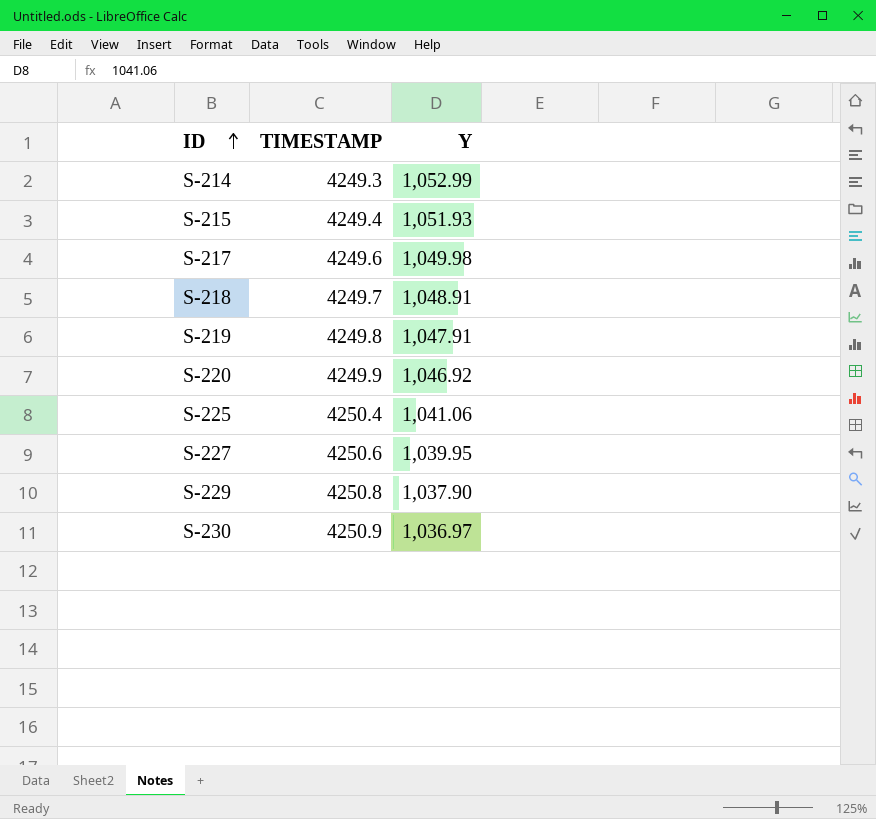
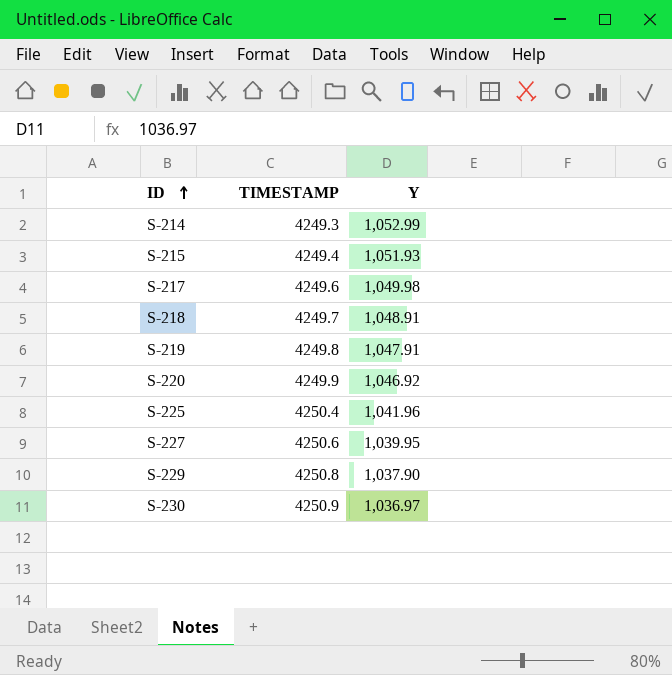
S-225 | Y: 1,041.06 -> 1,041.96

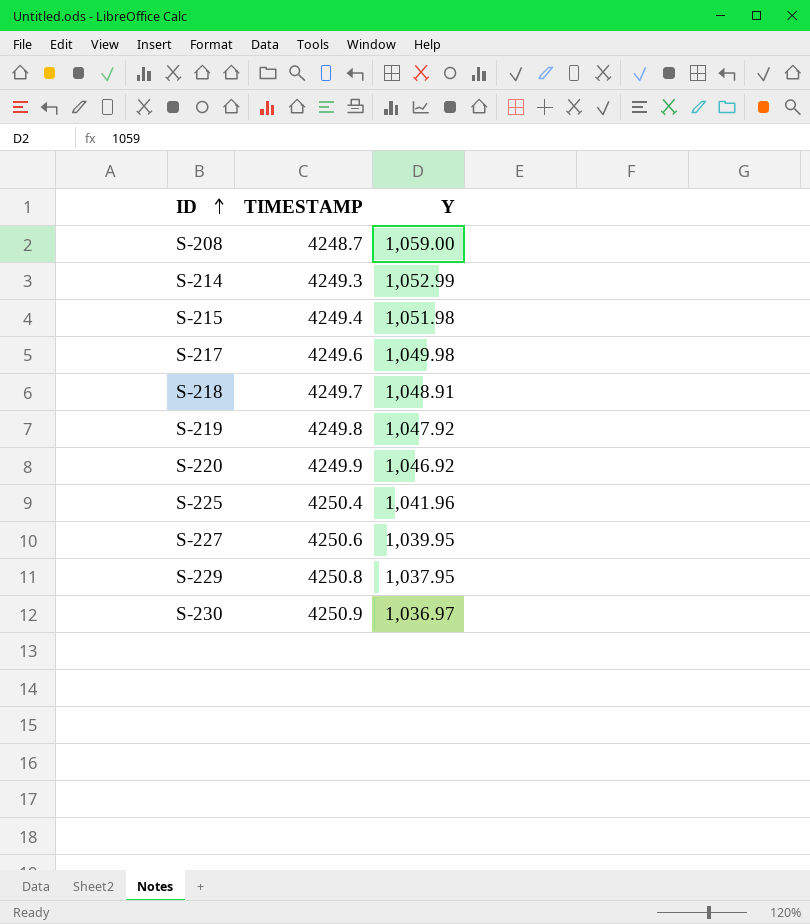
row S-208: none -> 4248.7 | 1,059.00
S-215 | Y: 1,051.93 -> 1,051.98
S-219 | Y: 1,047.91 -> 1,047.92
S-229 | Y: 1,037.90 -> 1,037.95

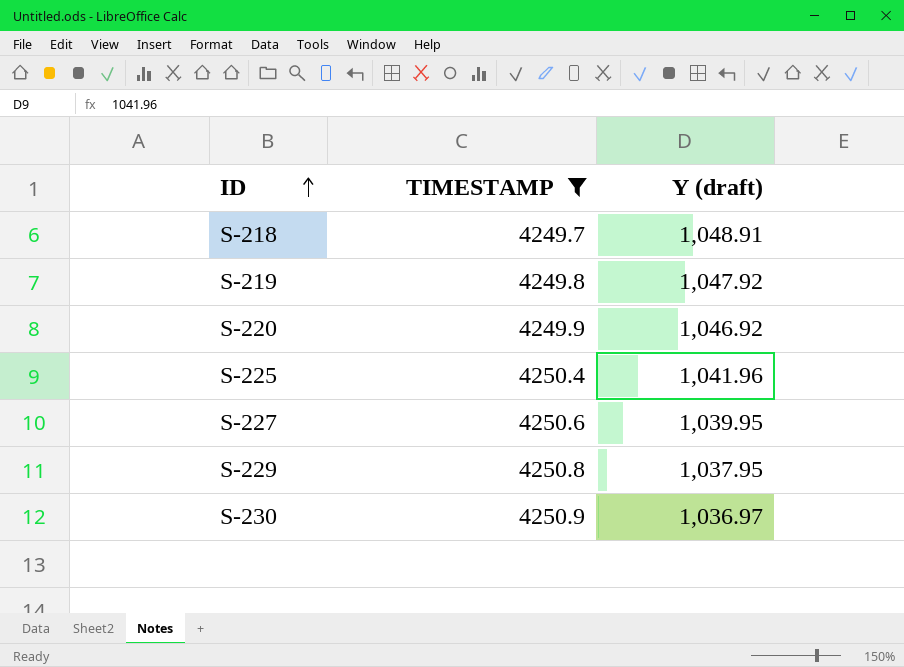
filter: none -> TIMESTAMP >= 4249.7
column name: Y -> Y (draft)

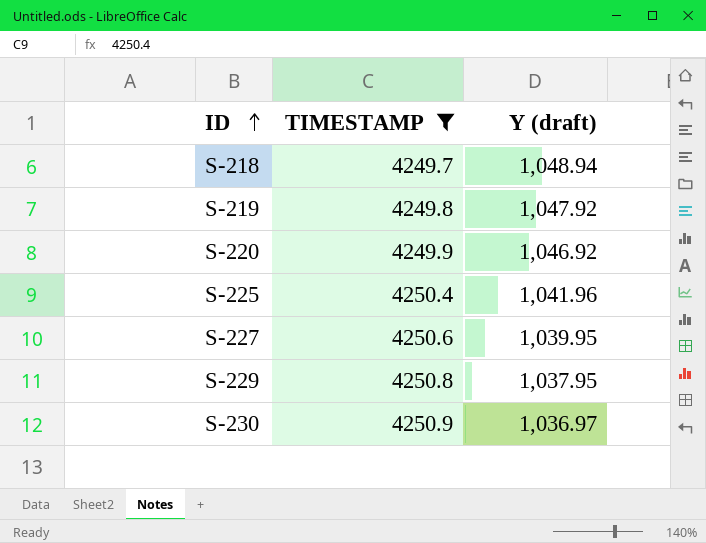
S-218 | Y (draft): 1,048.91 -> 1,048.94

